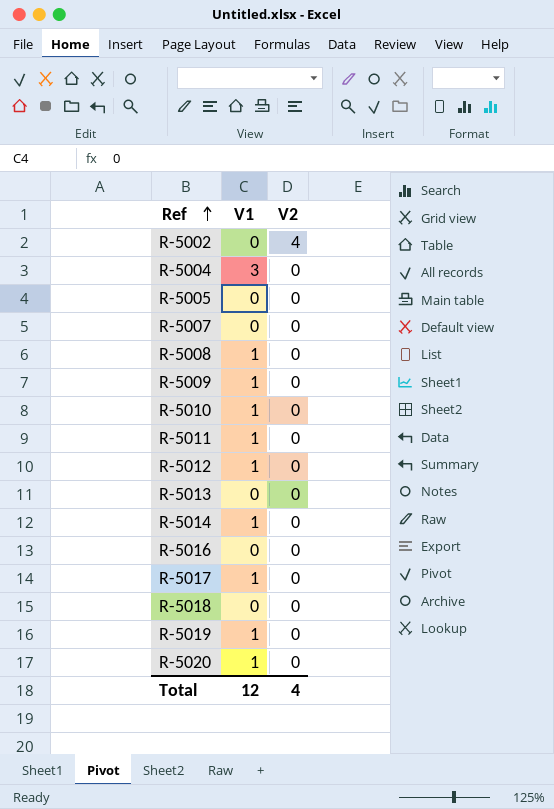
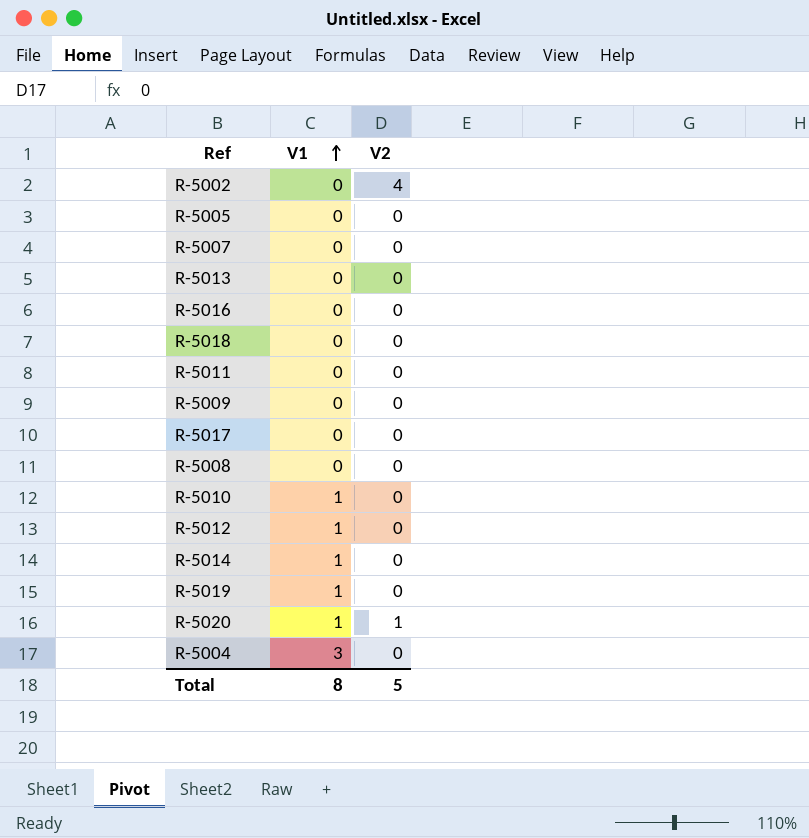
row order: Ref ascending -> V1 ascending
R-5011 | V1: 1 -> 0
R-5009 | V1: 1 -> 0
R-5017 | V1: 1 -> 0
R-5008 | V1: 1 -> 0
R-5020 | V2: 0 -> 1
Total | V1: 12 -> 8
Total | V2: 4 -> 5

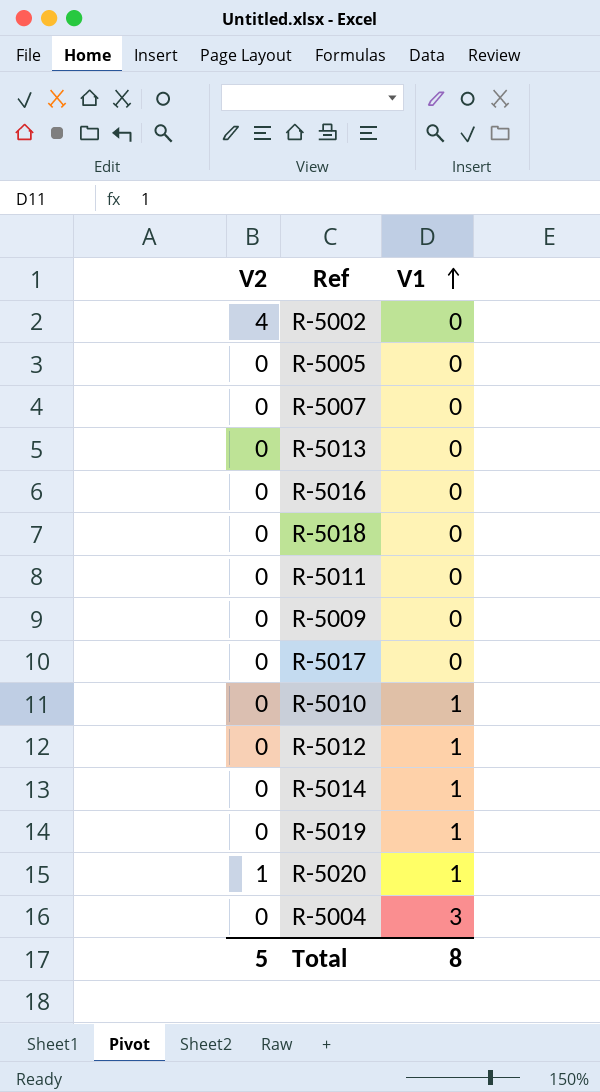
column V2 | position: 3 -> 1
row R-5008: 0 | 0 -> none

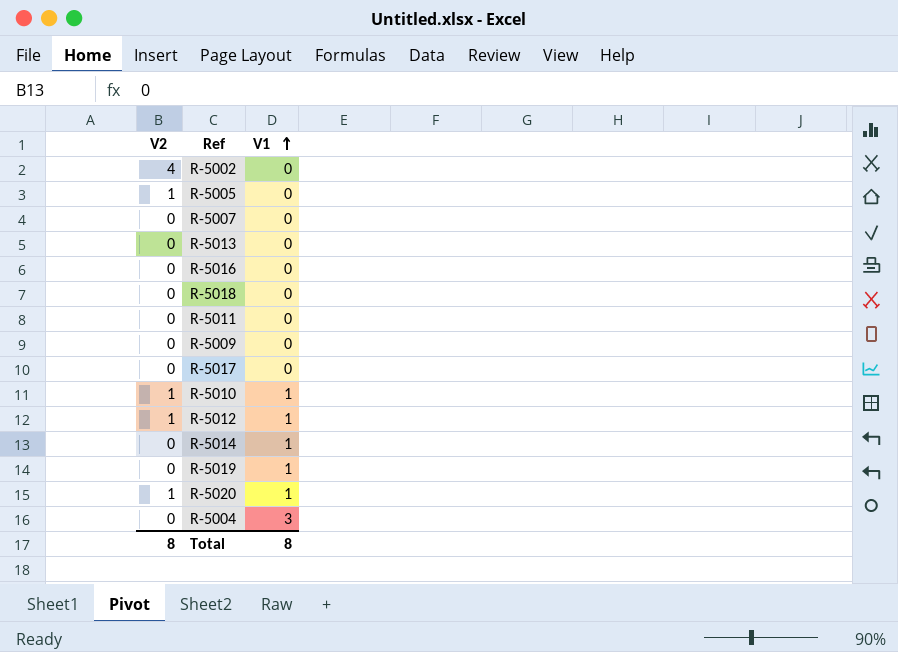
R-5005 | V2: 0 -> 1
R-5010 | V2: 0 -> 1
R-5012 | V2: 0 -> 1
Total | V2: 5 -> 8

